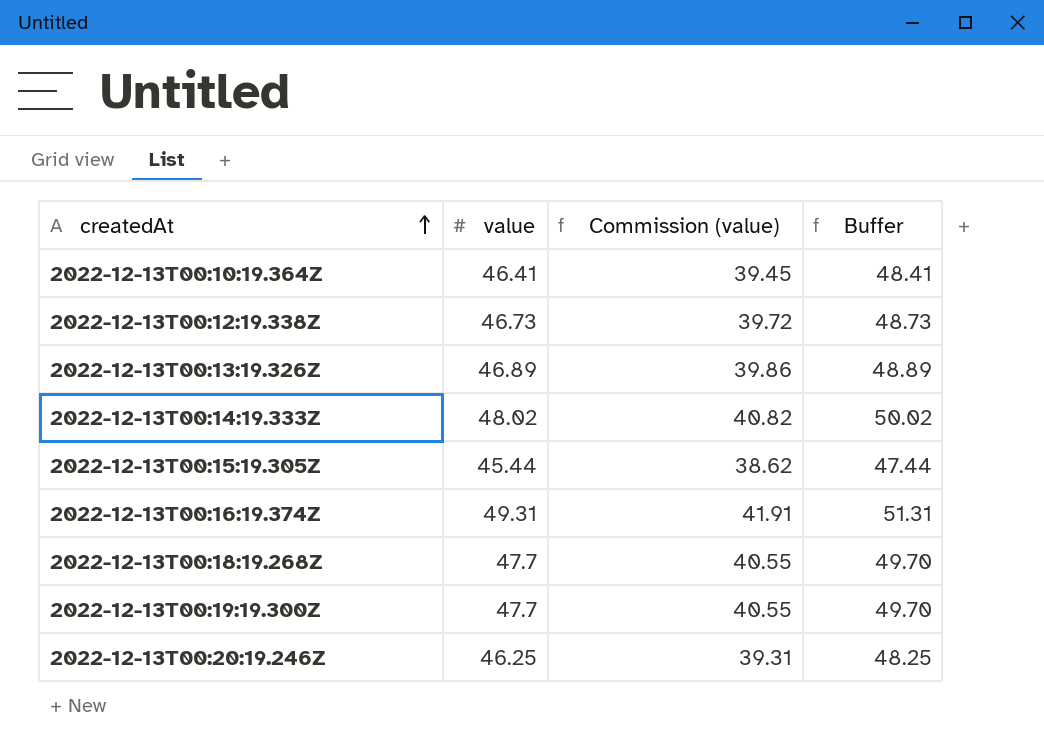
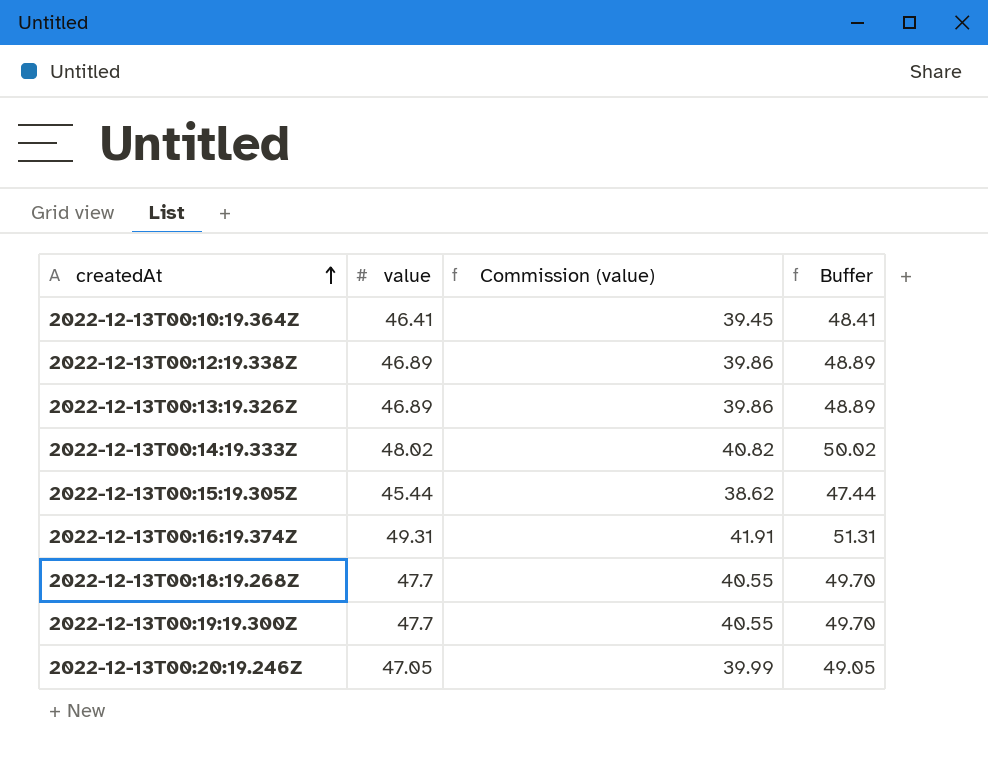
2022-12-13T00:12:19.338Z | value: 46.73 -> 46.89
2022-12-13T00:12:19.338Z | Commission (value): 39.72 -> 39.86
2022-12-13T00:12:19.338Z | Buffer: 48.73 -> 48.89
2022-12-13T00:20:19.246Z | value: 46.25 -> 47.05
2022-12-13T00:20:19.246Z | Commission (value): 39.31 -> 39.99
2022-12-13T00:20:19.246Z | Buffer: 48.25 -> 49.05

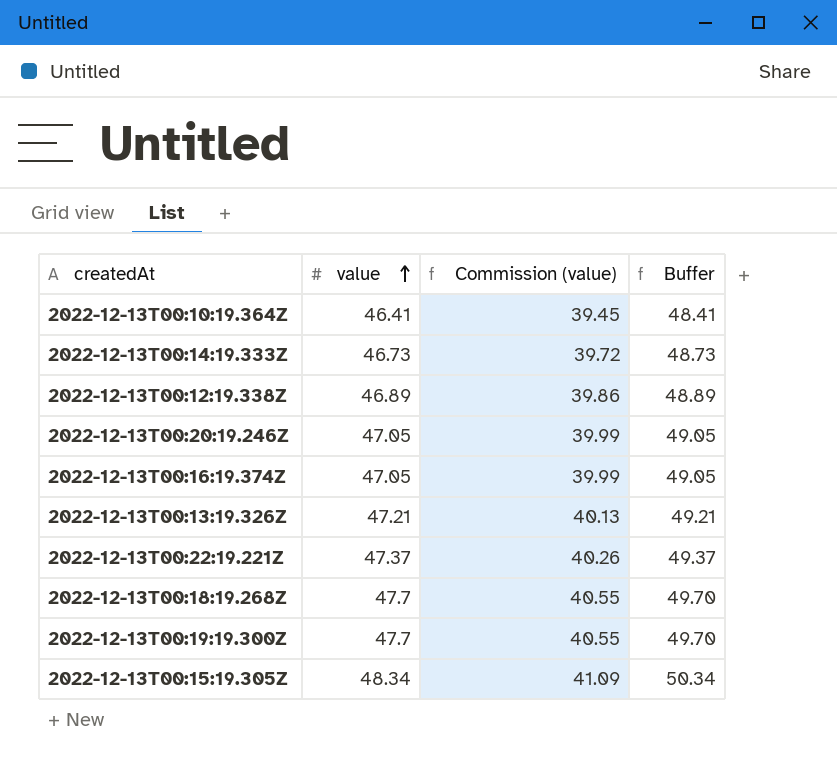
row order: createdAt ascending -> value ascending
2022-12-13T00:14:19.333Z | value: 48.02 -> 46.73
2022-12-13T00:14:19.333Z | Commission (value): 40.82 -> 39.72
2022-12-13T00:14:19.333Z | Buffer: 50.02 -> 48.73
2022-12-13T00:16:19.374Z | value: 49.31 -> 47.05
2022-12-13T00:16:19.374Z | Commission (value): 41.91 -> 39.99
2022-12-13T00:16:19.374Z | Buffer: 51.31 -> 49.05
2022-12-13T00:13:19.326Z | value: 46.89 -> 47.21
2022-12-13T00:13:19.326Z | Commission (value): 39.86 -> 40.13
2022-12-13T00:13:19.326Z | Buffer: 48.89 -> 49.21
row 2022-12-13T00:22:19.221Z: none -> 47.37 | 40.26 | 49.37
2022-12-13T00:15:19.305Z | value: 45.44 -> 48.34
2022-12-13T00:15:19.305Z | Commission (value): 38.62 -> 41.09
2022-12-13T00:15:19.305Z | Buffer: 47.44 -> 50.34

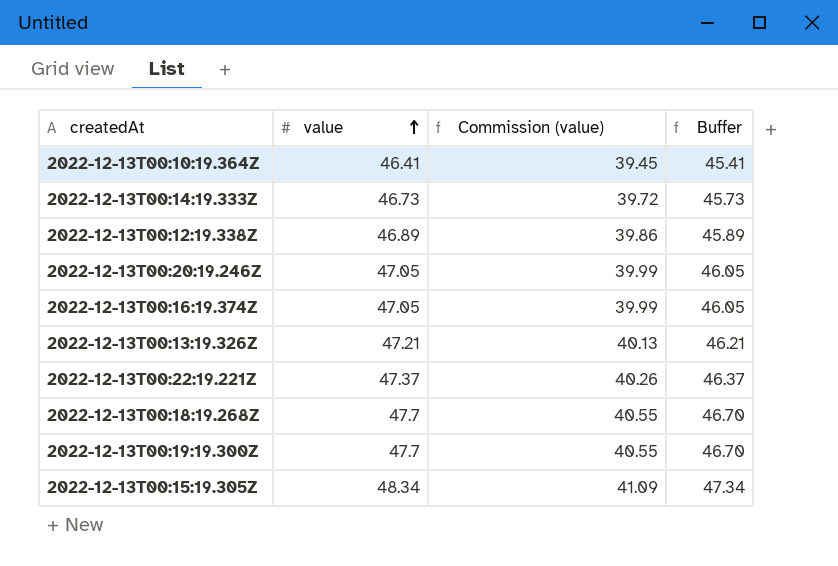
column Buffer | formula: [value] + 2 -> [value] - 1

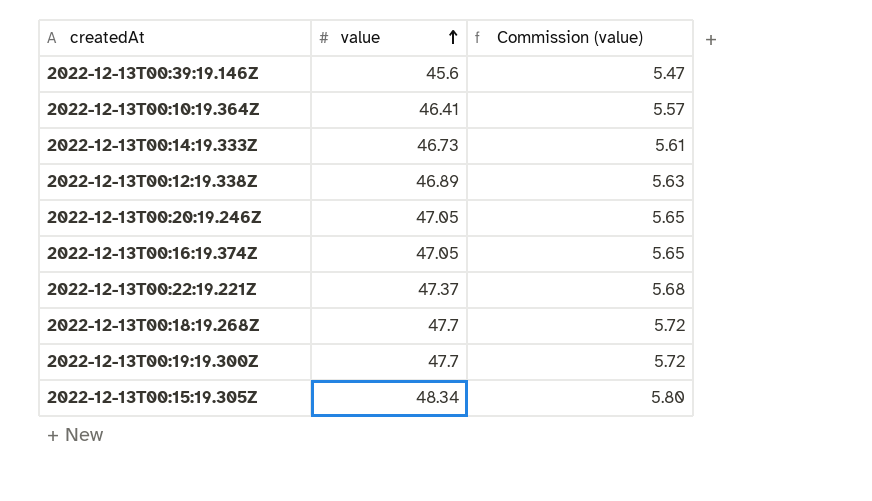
column Buffer | formula: [value] - 1 -> none
column Commission (value) | formula: [value] * 0.85 -> [value] * 0.12
row 2022-12-13T00:13:19.326Z: 47.21 | 40.13 | 46.21 -> none
row 2022-12-13T00:39:19.146Z: none -> 45.6 | 5.47

